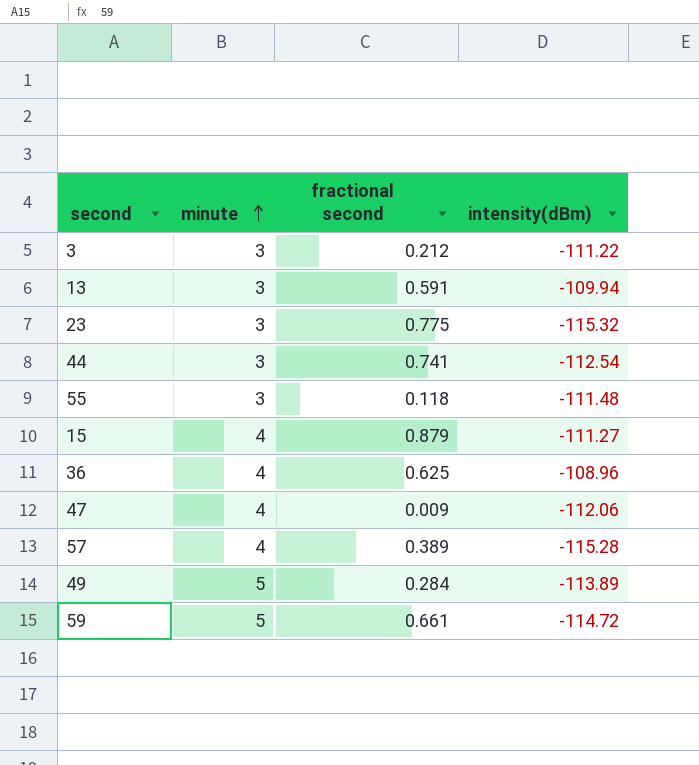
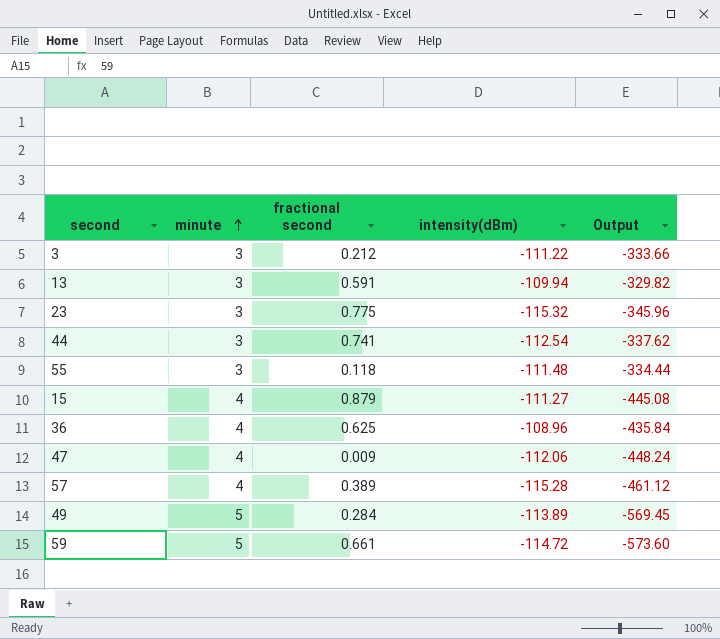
column Output | formula: none -> [minute] * [intensity(dBm)]

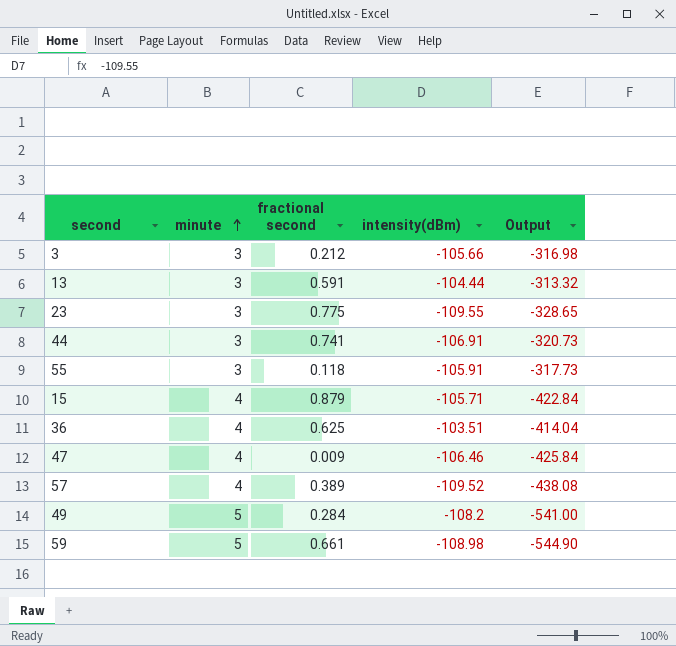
3 | intensity(dBm): -111.22 -> -105.66
3 | Output: -333.66 -> -316.98
13 | intensity(dBm): -109.94 -> -104.44
13 | Output: -329.82 -> -313.32
23 | intensity(dBm): -115.32 -> -109.55
23 | Output: -345.96 -> -328.65
44 | intensity(dBm): -112.54 -> -106.91
44 | Output: -337.62 -> -320.73
55 | intensity(dBm): -111.48 -> -105.91
55 | Output: -334.44 -> -317.73
15 | intensity(dBm): -111.27 -> -105.71
15 | Output: -445.08 -> -422.84
36 | intensity(dBm): -108.96 -> -103.51
36 | Output: -435.84 -> -414.04
47 | intensity(dBm): -112.06 -> -106.46
47 | Output: -448.24 -> -425.84
57 | intensity(dBm): -115.28 -> -109.52
57 | Output: -461.12 -> -438.08
49 | intensity(dBm): -113.89 -> -108.2
49 | Output: -569.45 -> -541.00
59 | intensity(dBm): -114.72 -> -108.98
59 | Output: -573.60 -> -544.90

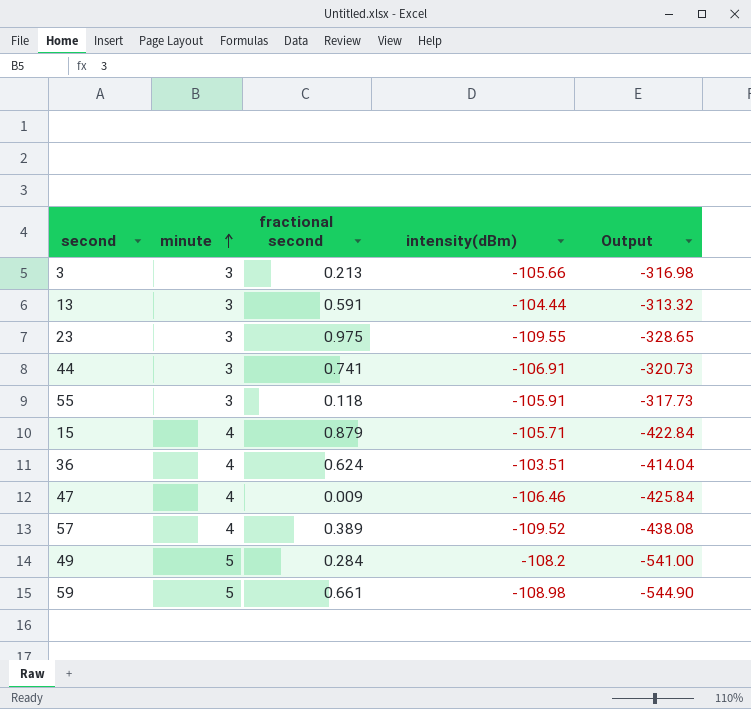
3 | fractional second: 0.212 -> 0.213
23 | fractional second: 0.775 -> 0.975
36 | fractional second: 0.625 -> 0.624

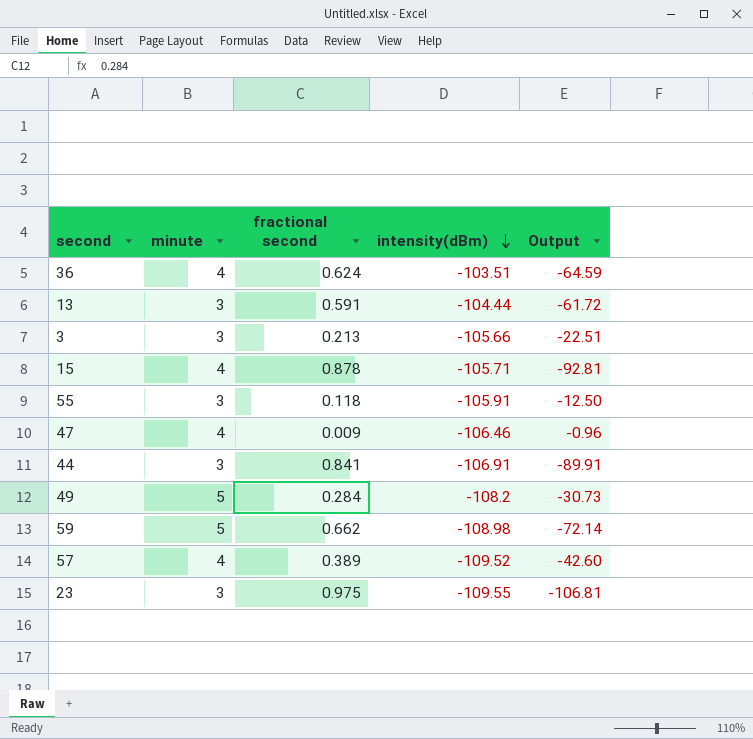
row order: minute ascending -> intensity(dBm) descending
column Output | formula: [minute] * [intensity(dBm)] -> [fractional second] * [intensity(dBm)]
15 | fractional second: 0.879 -> 0.878
44 | fractional second: 0.741 -> 0.841
59 | fractional second: 0.661 -> 0.662

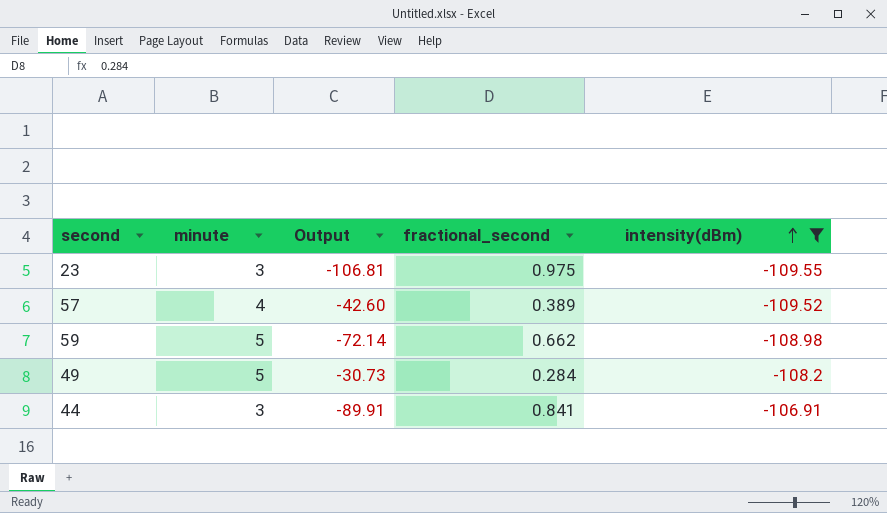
filter: none -> intensity(dBm) <= -106.91
row order: intensity(dBm) descending -> intensity(dBm) ascending
column Output | position: 5 -> 3
column name: fractional second -> fractional_second

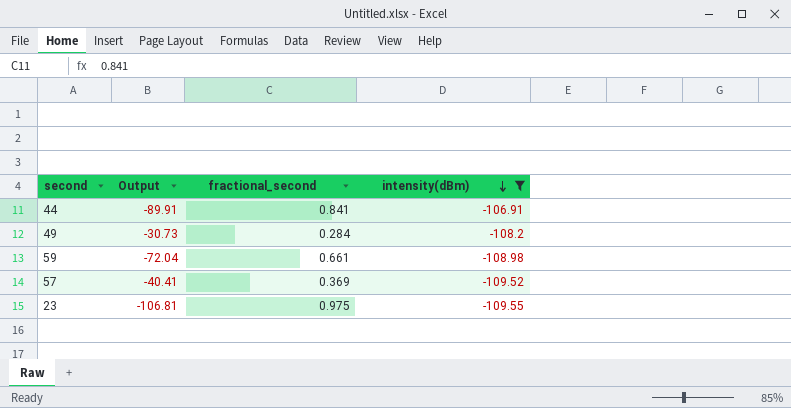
row order: intensity(dBm) ascending -> intensity(dBm) descending
column minute | position: 2 -> none
59 | Output: -72.14 -> -72.04
59 | fractional_second: 0.662 -> 0.661
57 | Output: -42.60 -> -40.41
57 | fractional_second: 0.389 -> 0.369

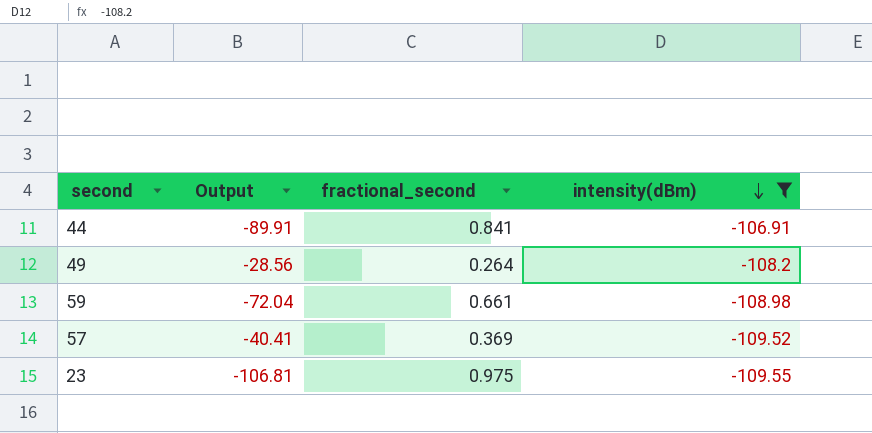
49 | Output: -30.73 -> -28.56
49 | fractional_second: 0.284 -> 0.264

